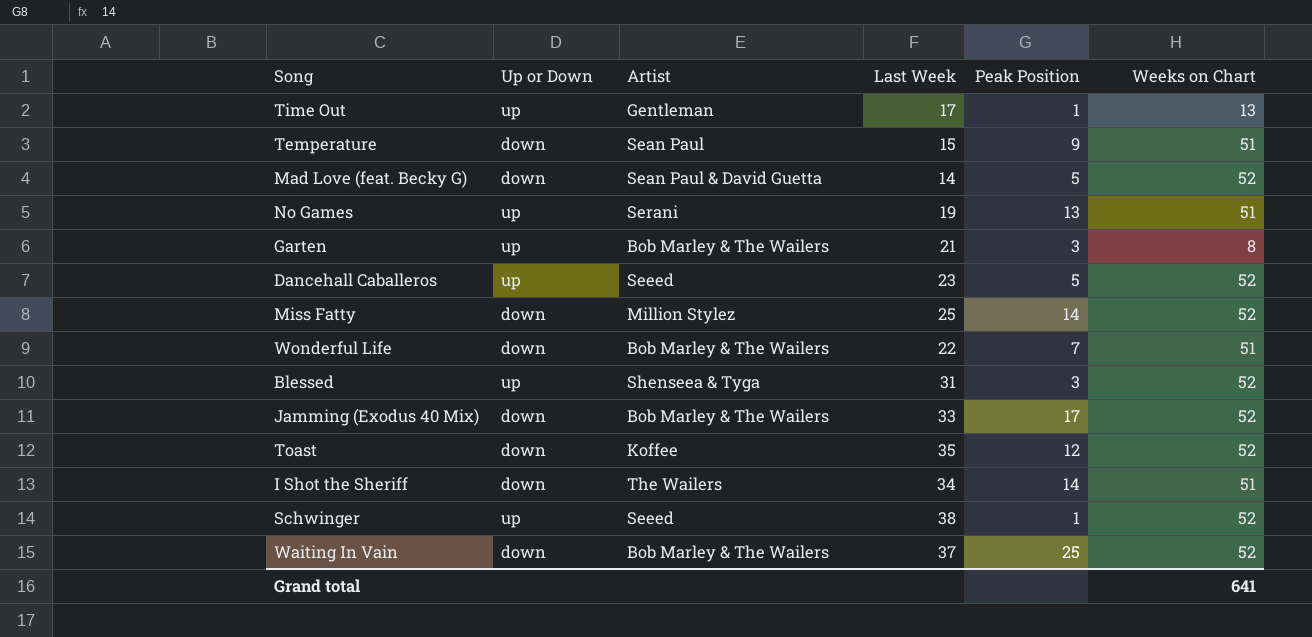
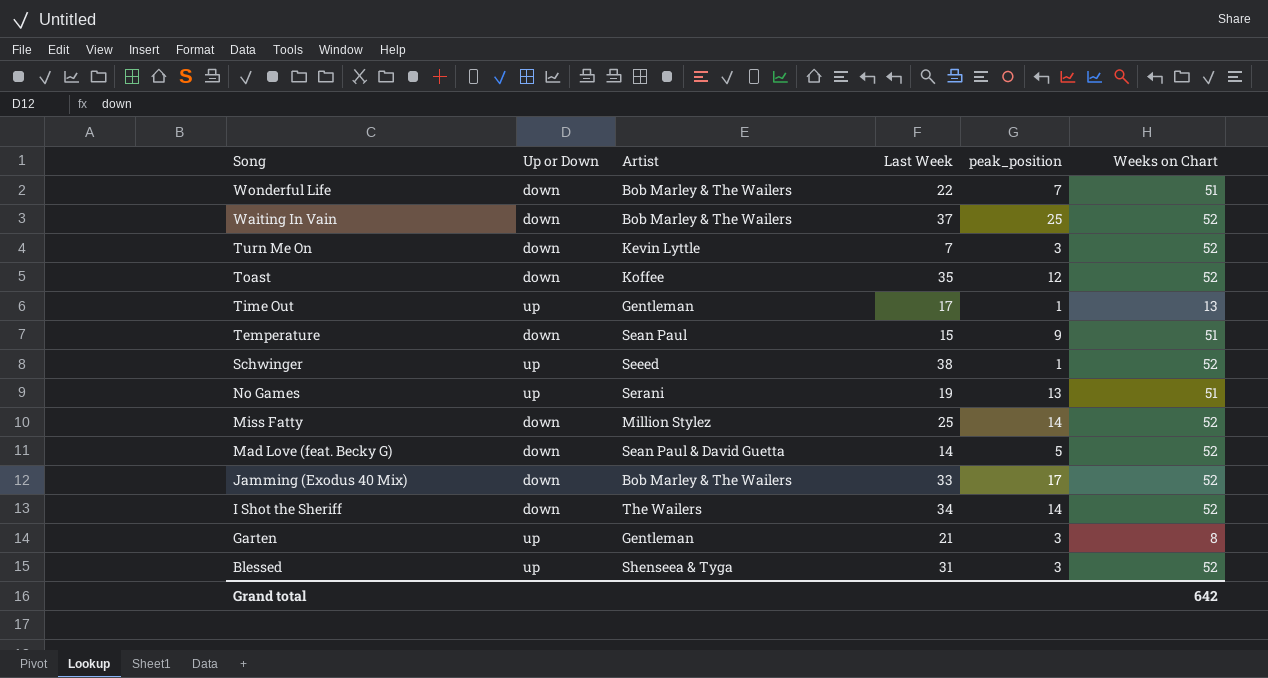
row order: none -> Song descending
column name: Peak Position -> peak_position
row Dancehall Caballeros: up | Seeed | 23 | 5 | 52 -> none
row Turn Me On: none -> down | Kevin Lyttle | 7 | 3 | 52
I Shot the Sheriff | Weeks on Chart: 51 -> 52
Garten | Artist: Bob Marley & The Wailers -> Gentleman
Grand total | Weeks on Chart: 641 -> 642

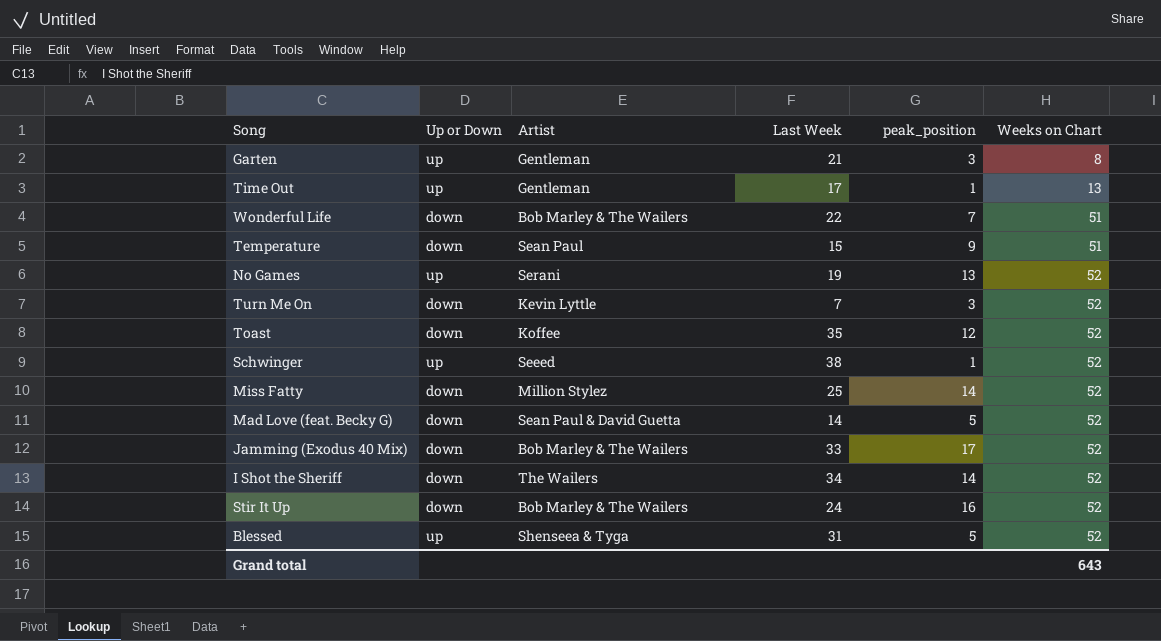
row order: Song descending -> Weeks on Chart ascending
row Waiting In Vain: down | Bob Marley & The Wailers | 37 | 25 | 52 -> none
No Games | Weeks on Chart: 51 -> 52
row Stir It Up: none -> down | Bob Marley & The Wailers | 24 | 16 | 52
Blessed | peak_position: 3 -> 5
Grand total | Weeks on Chart: 642 -> 643

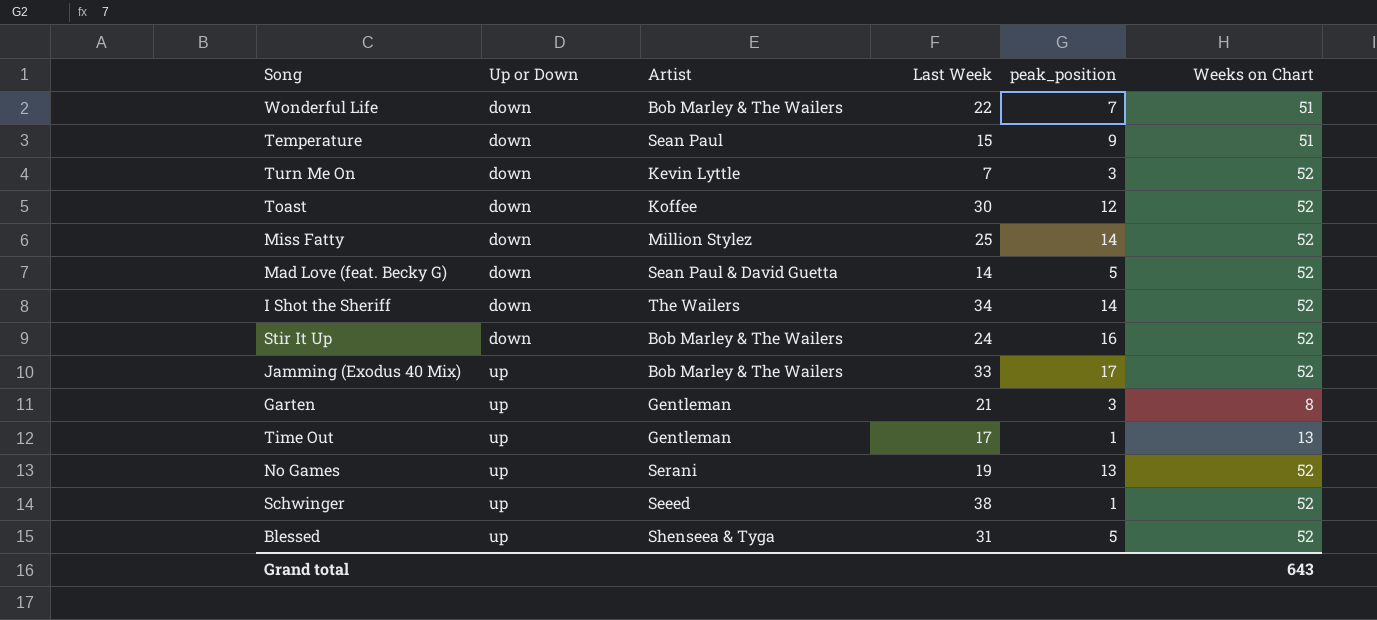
row order: Weeks on Chart ascending -> Up or Down ascending
Toast | Last Week: 35 -> 30
Jamming (Exodus 40 Mix) | Up or Down: down -> up

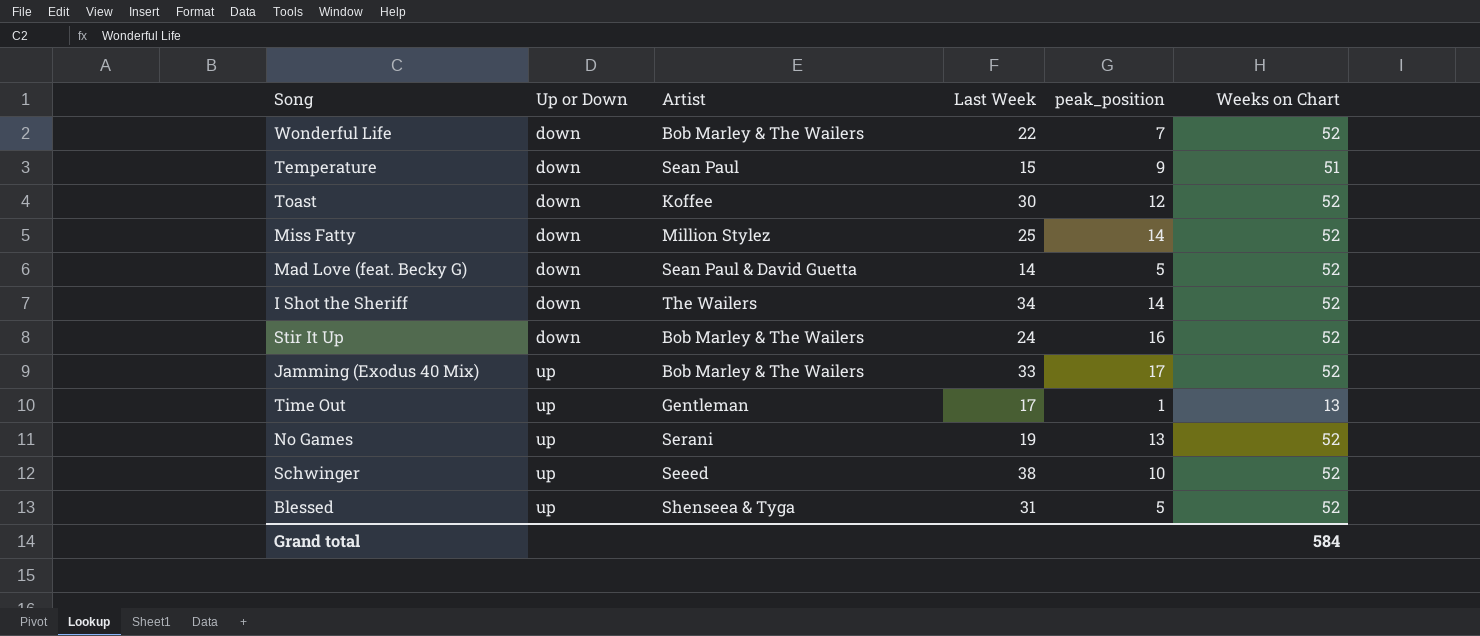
row Turn Me On: down | Kevin Lyttle | 7 | 3 | 52 -> none
row Garten: up | Gentleman | 21 | 3 | 8 -> none
Wonderful Life | Weeks on Chart: 51 -> 52
Schwinger | peak_position: 1 -> 10
Grand total | Weeks on Chart: 643 -> 584

